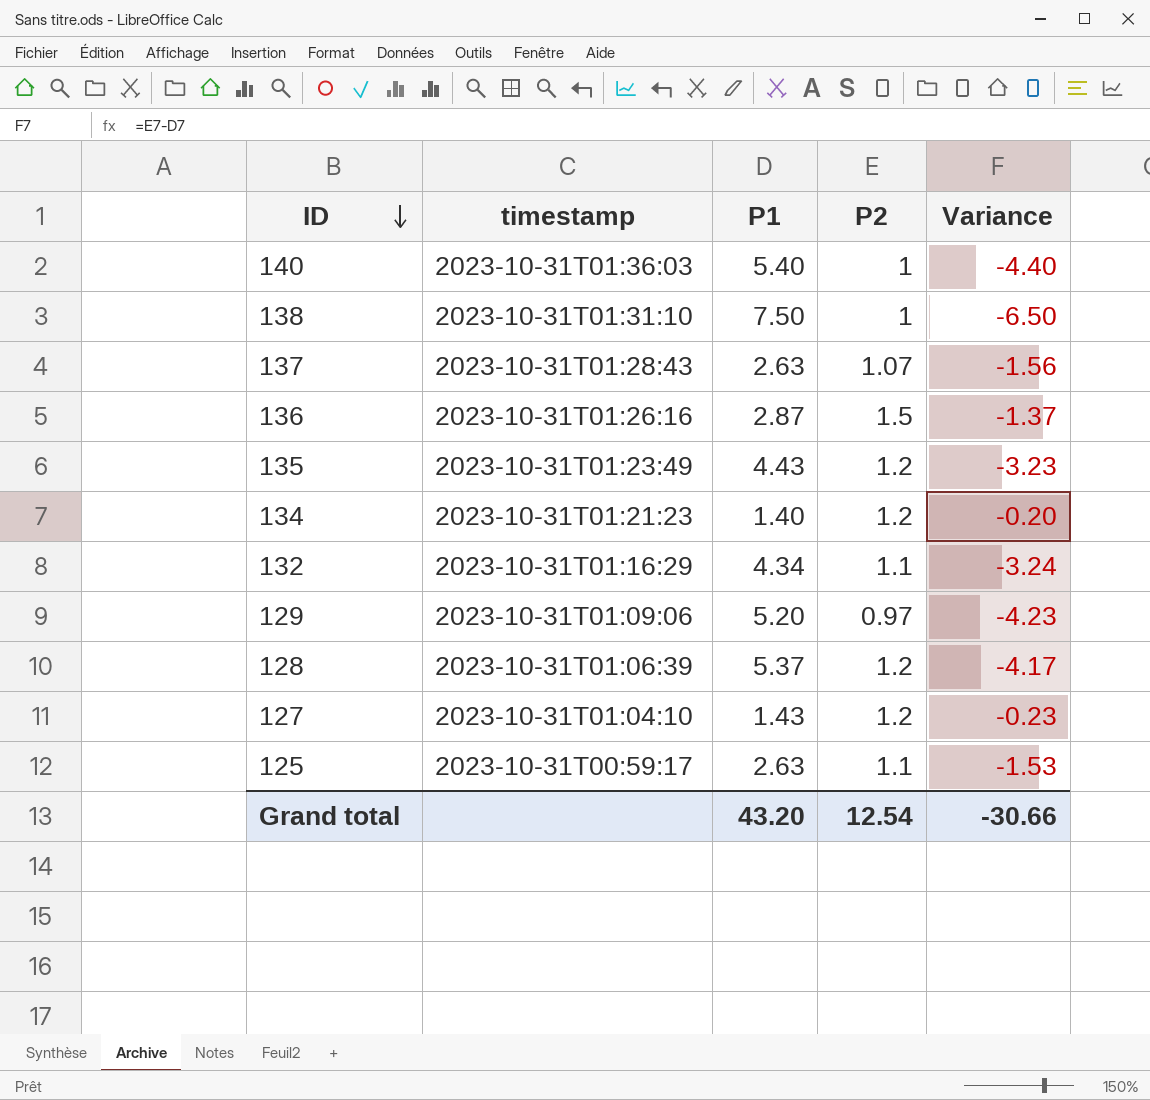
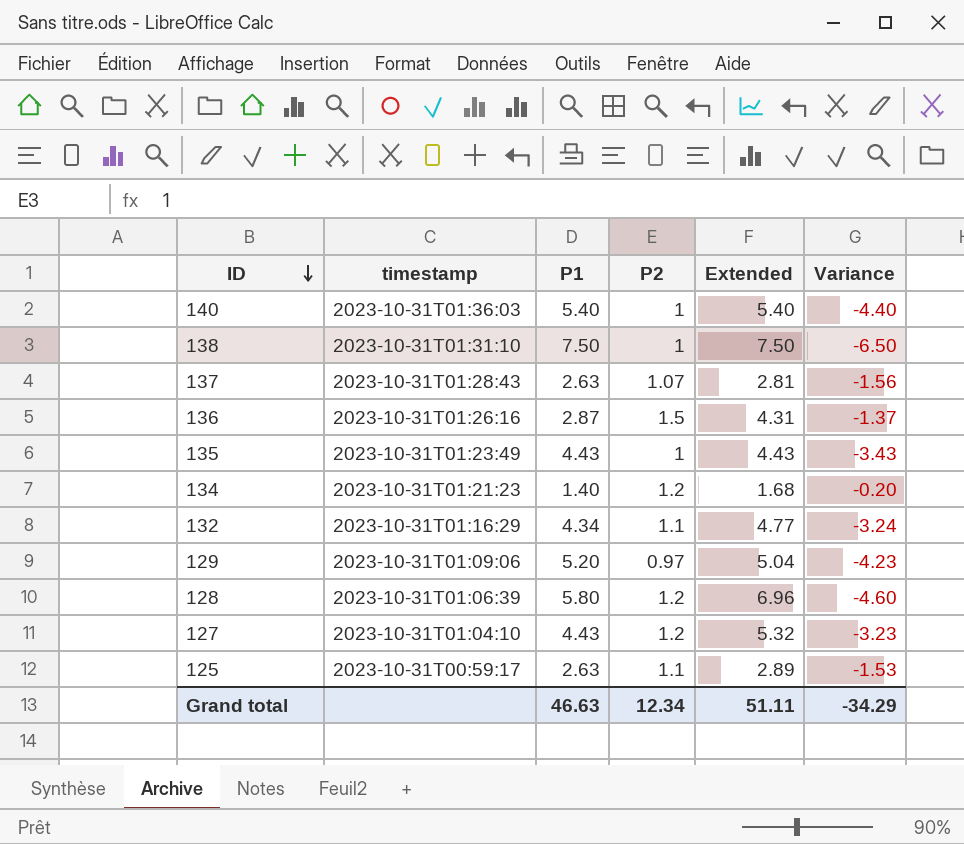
column Extended | formula: none -> [P1] * [P2]
135 | P2: 1.2 -> 1
135 | Variance: -3.23 -> -3.43
128 | P1: 5.37 -> 5.80
128 | Variance: -4.17 -> -4.60
127 | P1: 1.43 -> 4.43
127 | Variance: -0.23 -> -3.23
Grand total | P1: 43.20 -> 46.63
Grand total | P2: 12.54 -> 12.34
Grand total | Variance: -30.66 -> -34.29

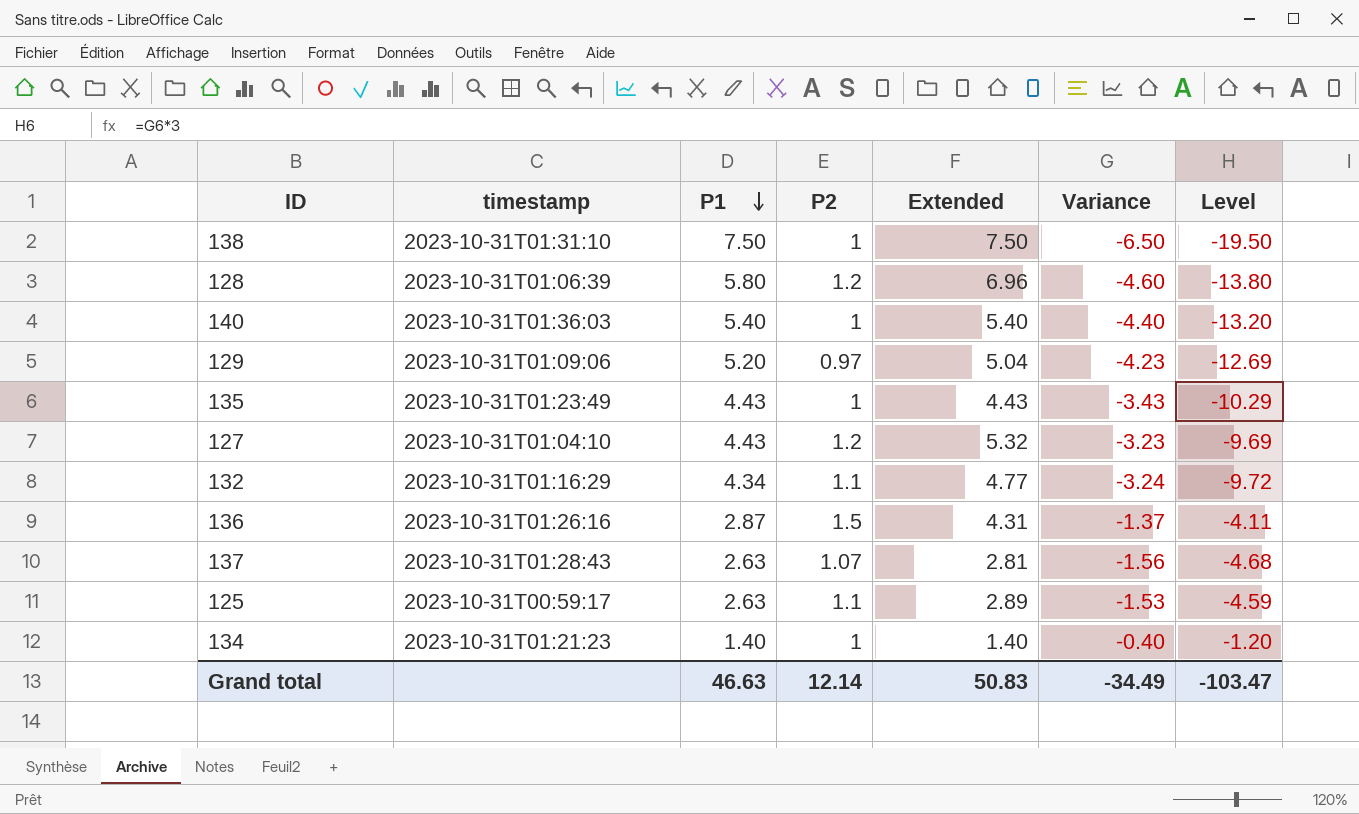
row order: ID descending -> P1 descending
column Level | formula: none -> [Variance] * 3
134 | P2: 1.2 -> 1
134 | Extended: 1.68 -> 1.40
134 | Variance: -0.20 -> -0.40
Grand total | P2: 12.34 -> 12.14
Grand total | Extended: 51.11 -> 50.83
Grand total | Variance: -34.29 -> -34.49

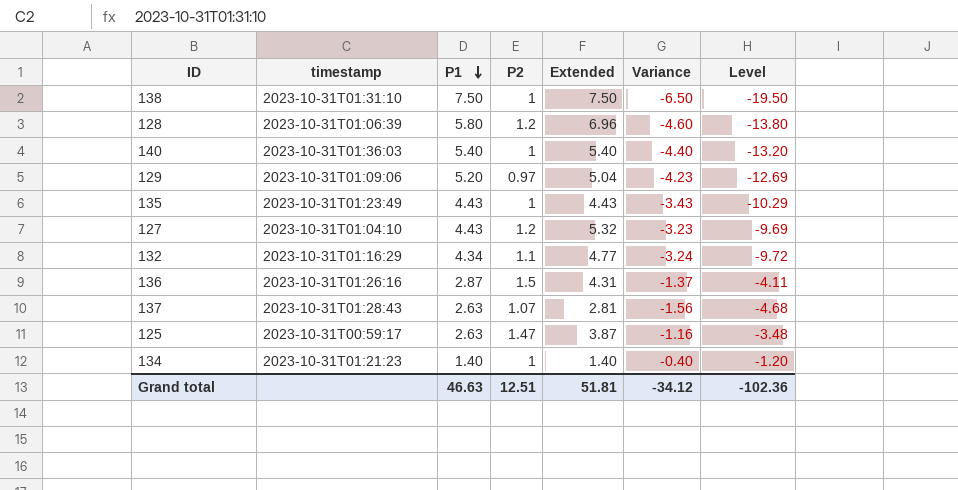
125 | P2: 1.1 -> 1.47
125 | Extended: 2.89 -> 3.87
125 | Variance: -1.53 -> -1.16
125 | Level: -4.59 -> -3.48
Grand total | P2: 12.14 -> 12.51
Grand total | Extended: 50.83 -> 51.81
Grand total | Variance: -34.49 -> -34.12
Grand total | Level: -103.47 -> -102.36

